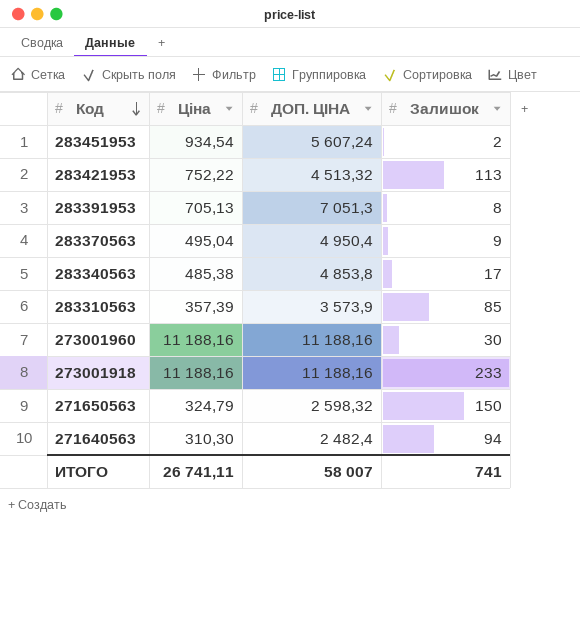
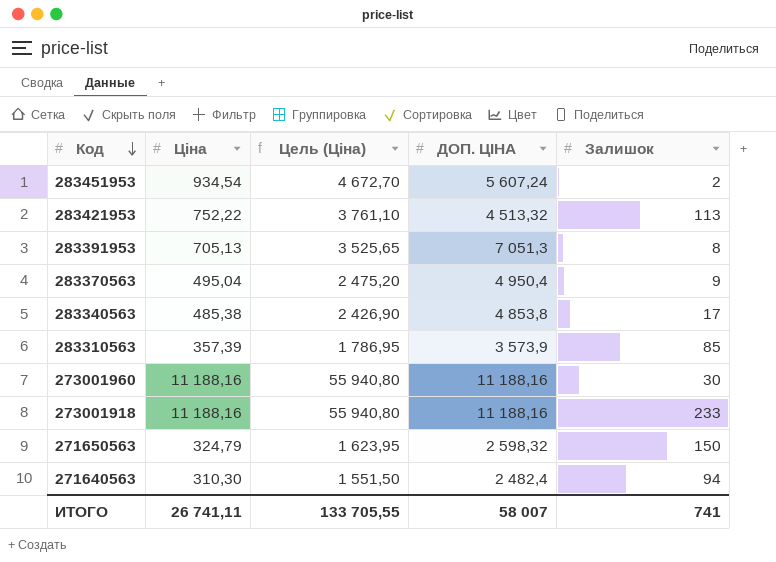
column Цель (Ціна) | formula: none -> [Ціна] * 5

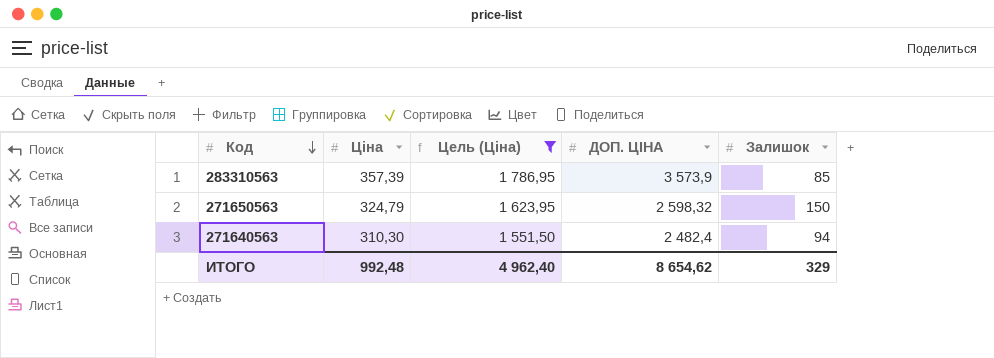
filter: none -> Цель (Ціна) <= 1 786,95
ИТОГО | Ціна: 26 741,11 -> 992,48
ИТОГО | Цель (Ціна): 133 705,55 -> 4 962,40
ИТОГО | ДОП. ЦІНА: 58 007 -> 8 654,62
ИТОГО | Залишок: 741 -> 329

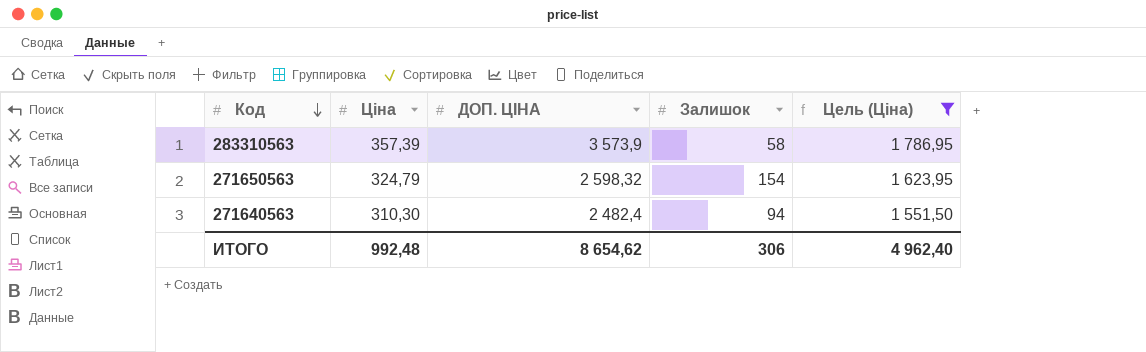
column Цель (Ціна) | position: 3 -> 5
283310563 | Залишок: 85 -> 58
271650563 | Залишок: 150 -> 154
ИТОГО | Залишок: 329 -> 306

